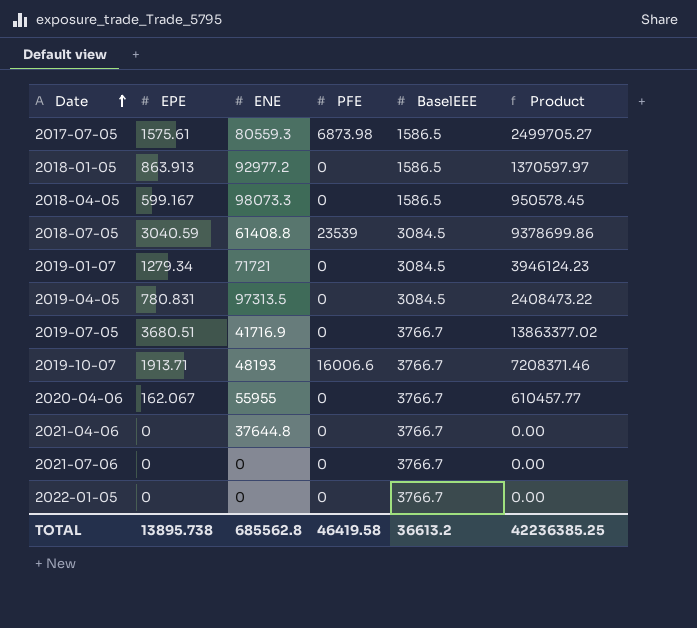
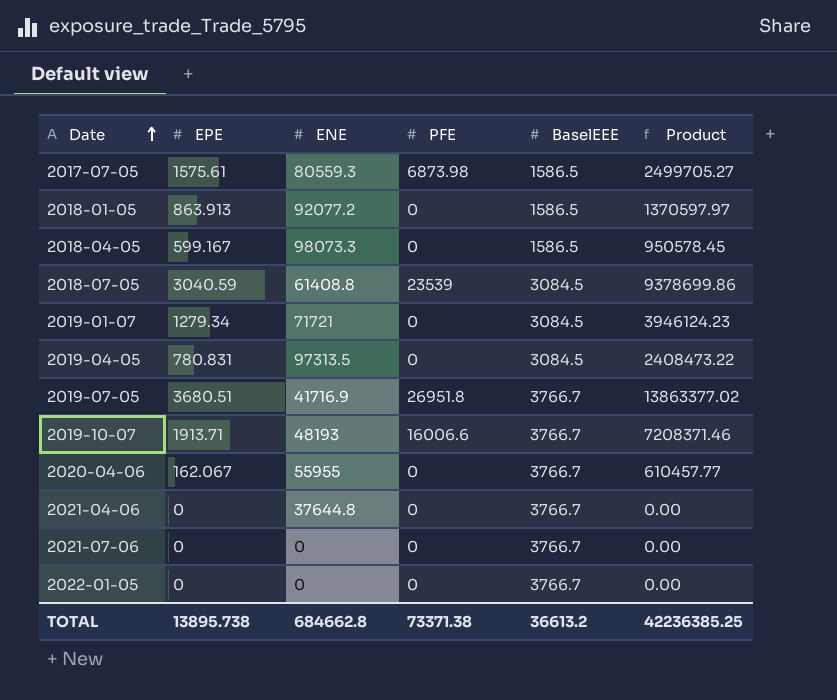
2018-01-05 | ENE: 92977.2 -> 92077.2
2019-07-05 | PFE: 0 -> 26951.8
TOTAL | ENE: 685562.8 -> 684662.8
TOTAL | PFE: 46419.58 -> 73371.38

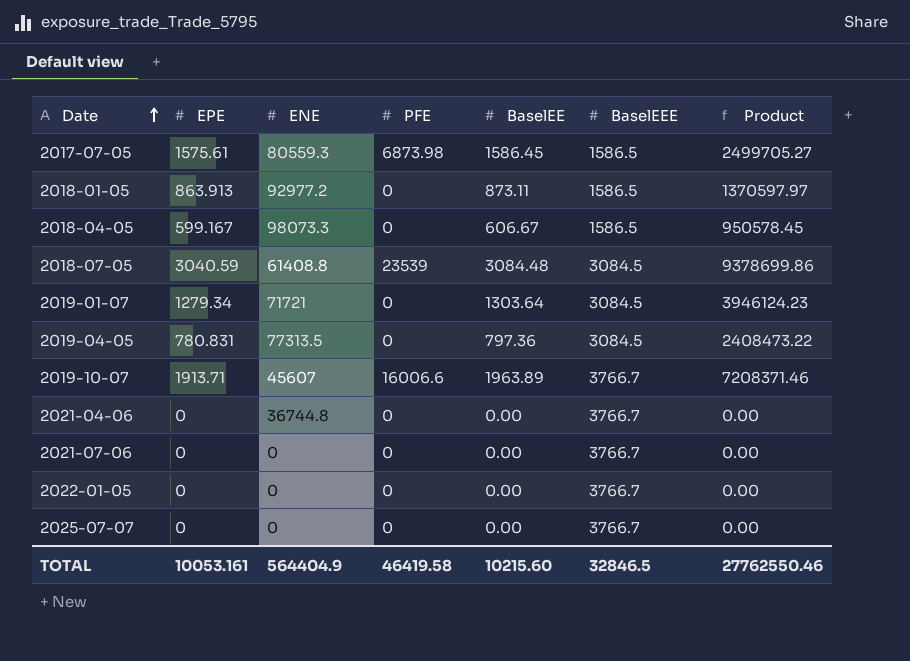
column BaselEE | position: none -> 5
row 2019-07-05: 3680.51 | 41716.9 | 26951.8 | 3766.7 | 13863377.02 -> none
row 2020-04-06: 162.067 | 55955 | 0 | 3766.7 | 610457.77 -> none
2018-01-05 | ENE: 92077.2 -> 92977.2
2019-04-05 | ENE: 97313.5 -> 77313.5
2019-10-07 | ENE: 48193 -> 45607
2021-04-06 | ENE: 37644.8 -> 36744.8
row 2025-07-07: none -> 0 | 0 | 0 | 0.00 | 3766.7 | 0.00
TOTAL | EPE: 13895.738 -> 10053.161
TOTAL | ENE: 684662.8 -> 564404.9
TOTAL | PFE: 73371.38 -> 46419.58
TOTAL | BaselEEE: 36613.2 -> 32846.5
TOTAL | Product: 42236385.25 -> 27762550.46

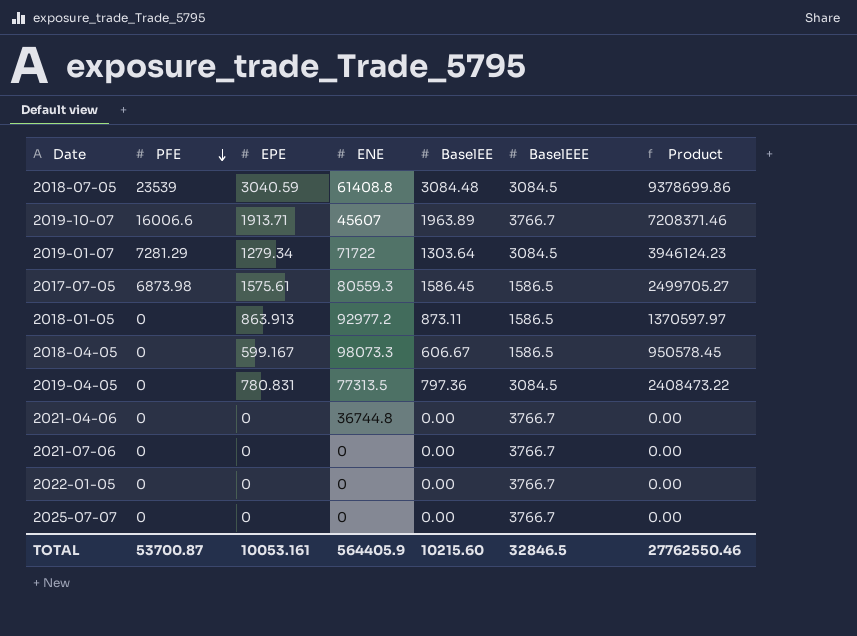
row order: Date ascending -> PFE descending
column PFE | position: 4 -> 2
2019-01-07 | PFE: 0 -> 7281.29
2019-01-07 | ENE: 71721 -> 71722
TOTAL | PFE: 46419.58 -> 53700.87
TOTAL | ENE: 564404.9 -> 564405.9

